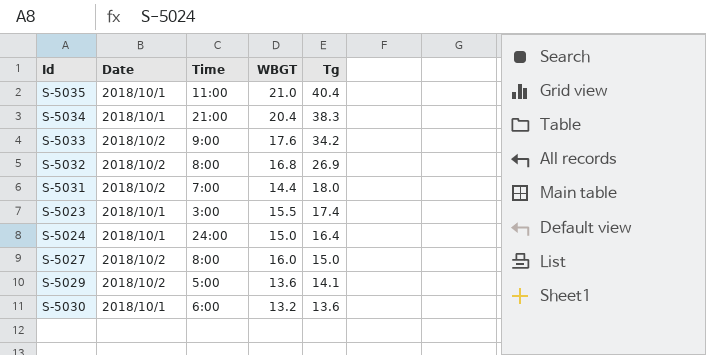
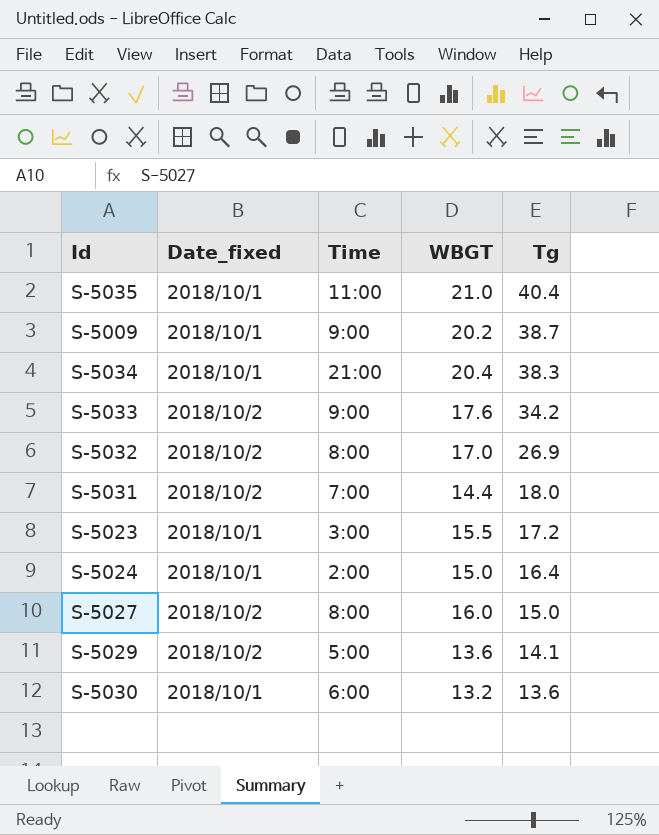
column name: Date -> Date_fixed
row S-5009: none -> 2018/10/1 | 9:00 | 20.2 | 38.7
S-5032 | WBGT: 16.8 -> 17.0
S-5023 | Tg: 17.4 -> 17.2
S-5024 | Time: 24:00 -> 2:00

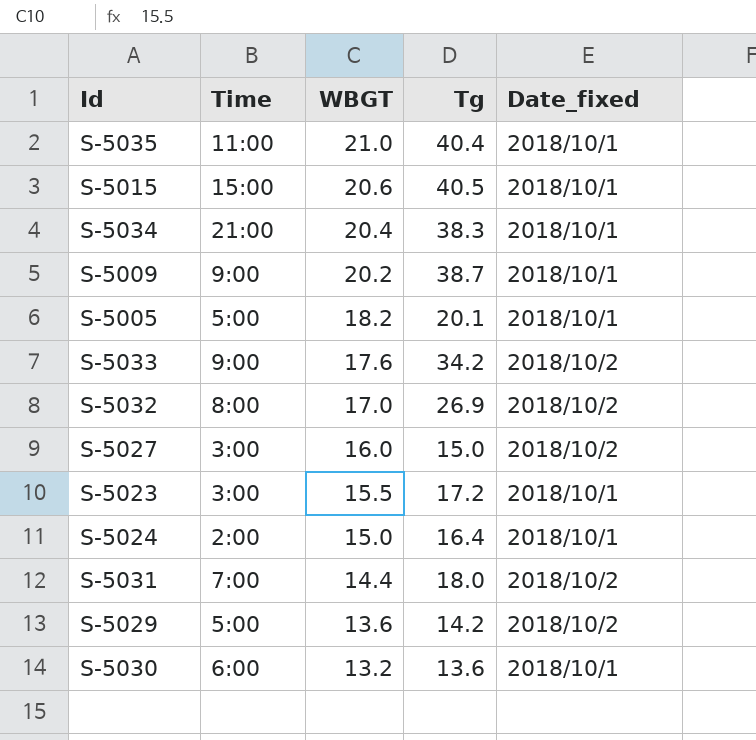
row order: Tg descending -> WBGT descending
column Date_fixed | position: 2 -> 5
row S-5015: none -> 15:00 | 20.6 | 40.5 | 2018/10/1
row S-5005: none -> 5:00 | 18.2 | 20.1 | 2018/10/1
S-5027 | Time: 8:00 -> 3:00
S-5029 | Tg: 14.1 -> 14.2

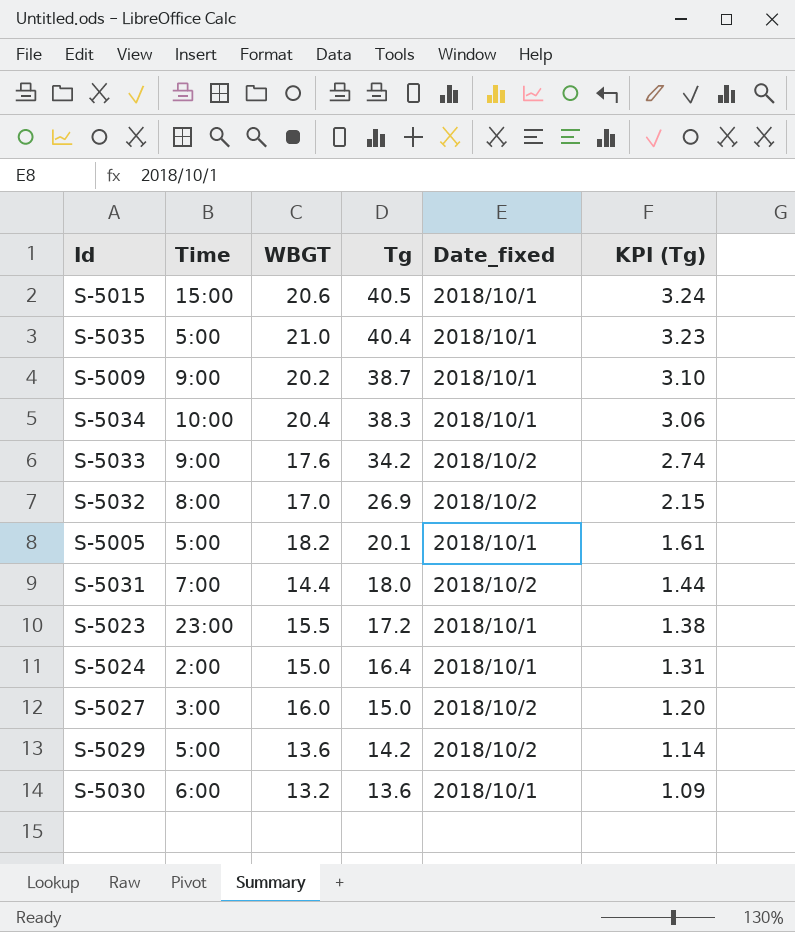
row order: WBGT descending -> Tg descending
column KPI (Tg) | formula: none -> [Tg] * 0.08
S-5035 | Time: 11:00 -> 5:00
S-5034 | Time: 21:00 -> 10:00
S-5023 | Time: 3:00 -> 23:00

